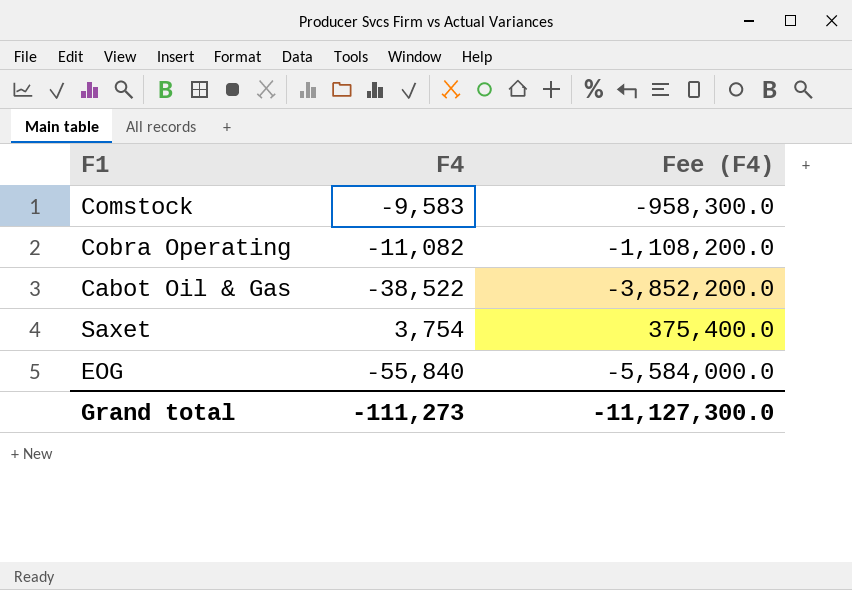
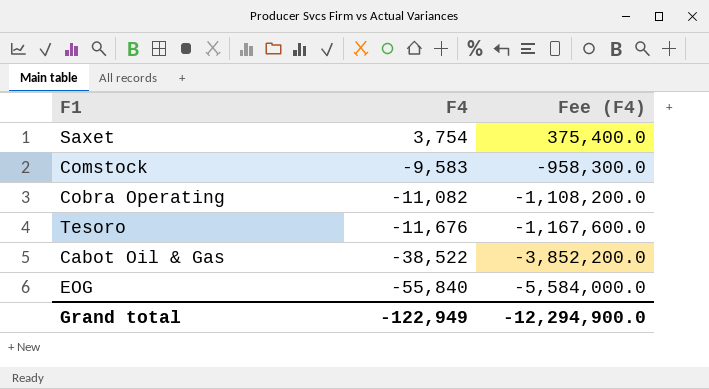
row order: none -> F4 descending
row Tesoro: none -> -11,676 | -1,167,600.0
Grand total | F4: -111,273 -> -122,949
Grand total | Fee (F4): -11,127,300.0 -> -12,294,900.0

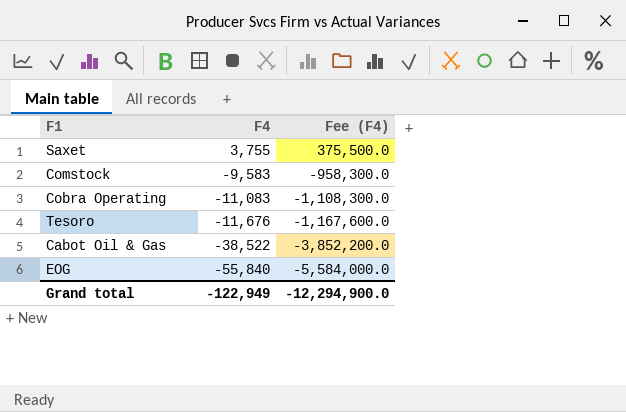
Saxet | F4: 3,754 -> 3,755
Saxet | Fee (F4): 375,400.0 -> 375,500.0
Cobra Operating | F4: -11,082 -> -11,083
Cobra Operating | Fee (F4): -1,108,200.0 -> -1,108,300.0

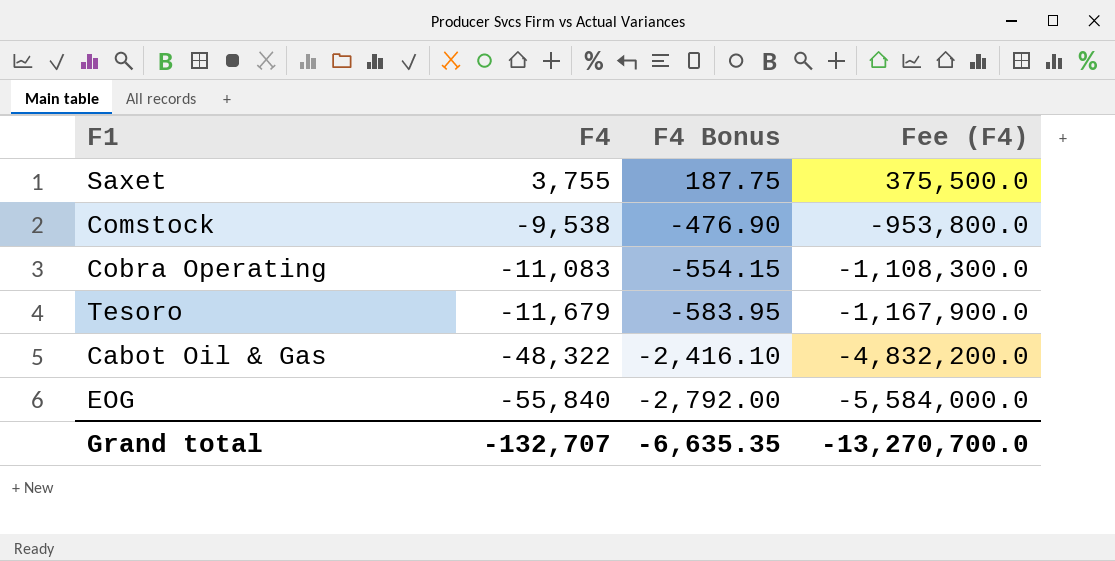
column F4 Bonus | formula: none -> [F4] * 0.05
Comstock | F4: -9,583 -> -9,538
Comstock | Fee (F4): -958,300.0 -> -953,800.0
Tesoro | F4: -11,676 -> -11,679
Tesoro | Fee (F4): -1,167,600.0 -> -1,167,900.0
Cabot Oil & Gas | F4: -38,522 -> -48,322
Cabot Oil & Gas | Fee (F4): -3,852,200.0 -> -4,832,200.0
Grand total | F4: -122,949 -> -132,707
Grand total | Fee (F4): -12,294,900.0 -> -13,270,700.0

